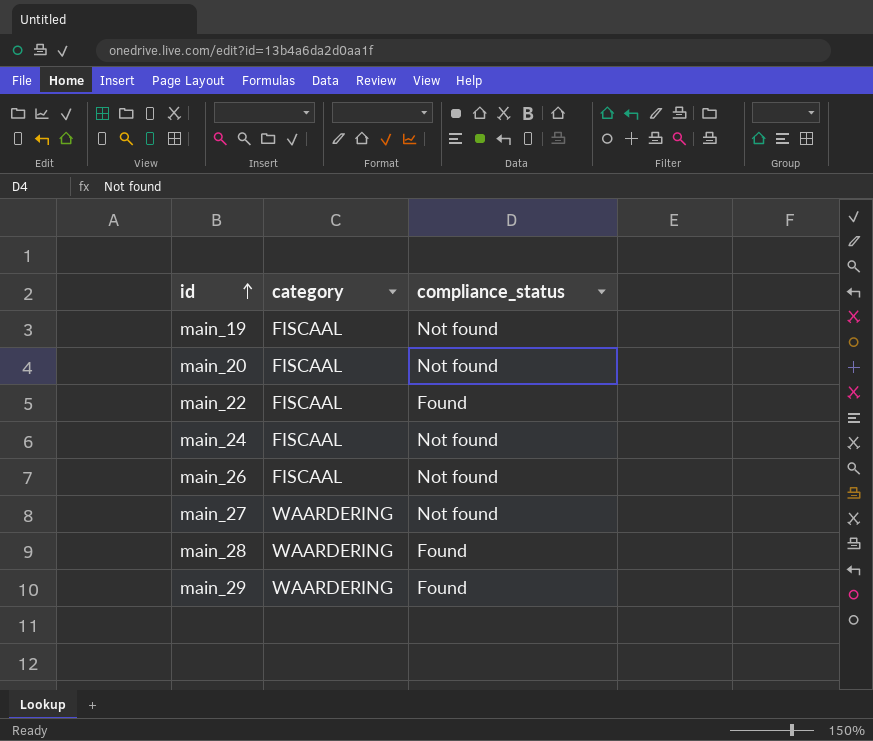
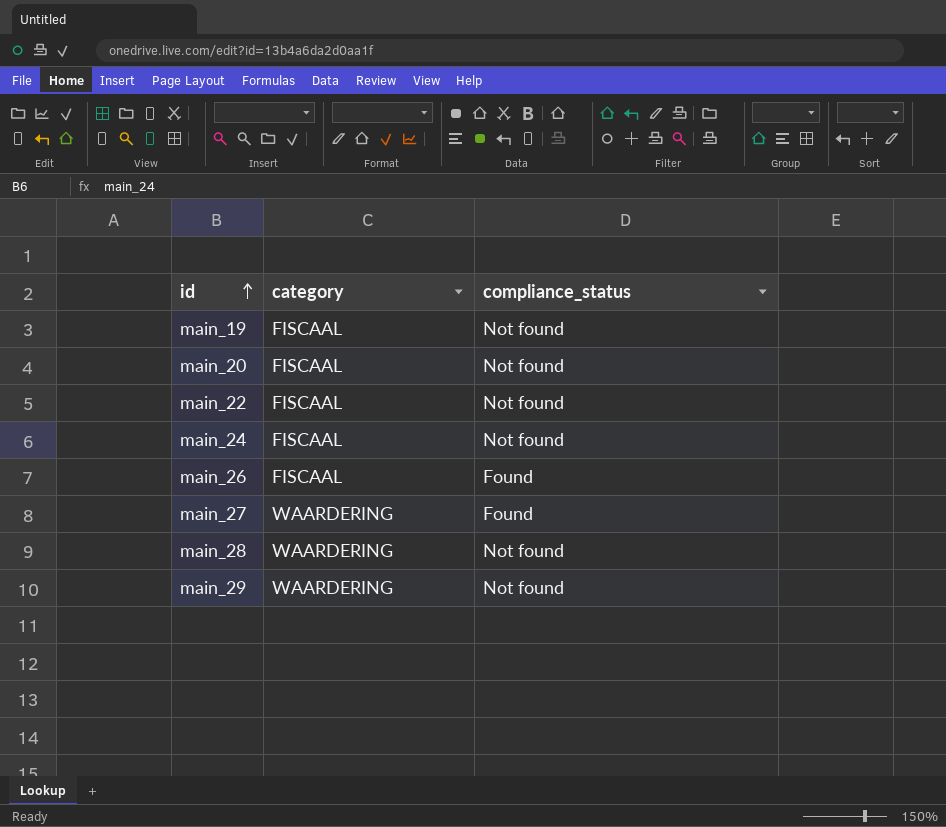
main_22 | compliance_status: Found -> Not found
main_26 | compliance_status: Not found -> Found
main_27 | compliance_status: Not found -> Found
main_28 | compliance_status: Found -> Not found
main_29 | compliance_status: Found -> Not found

